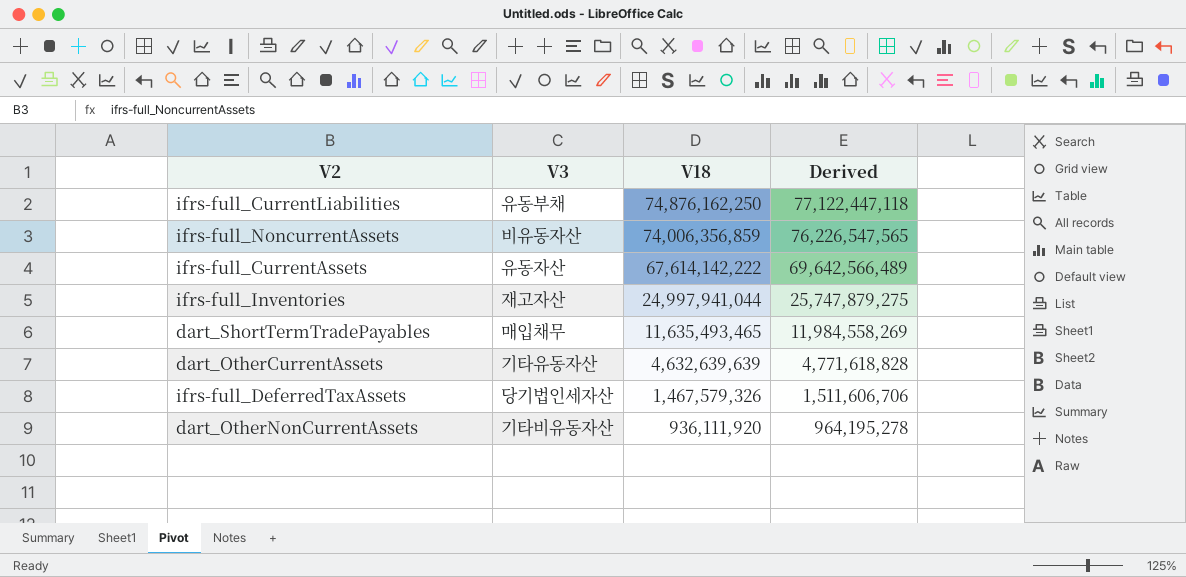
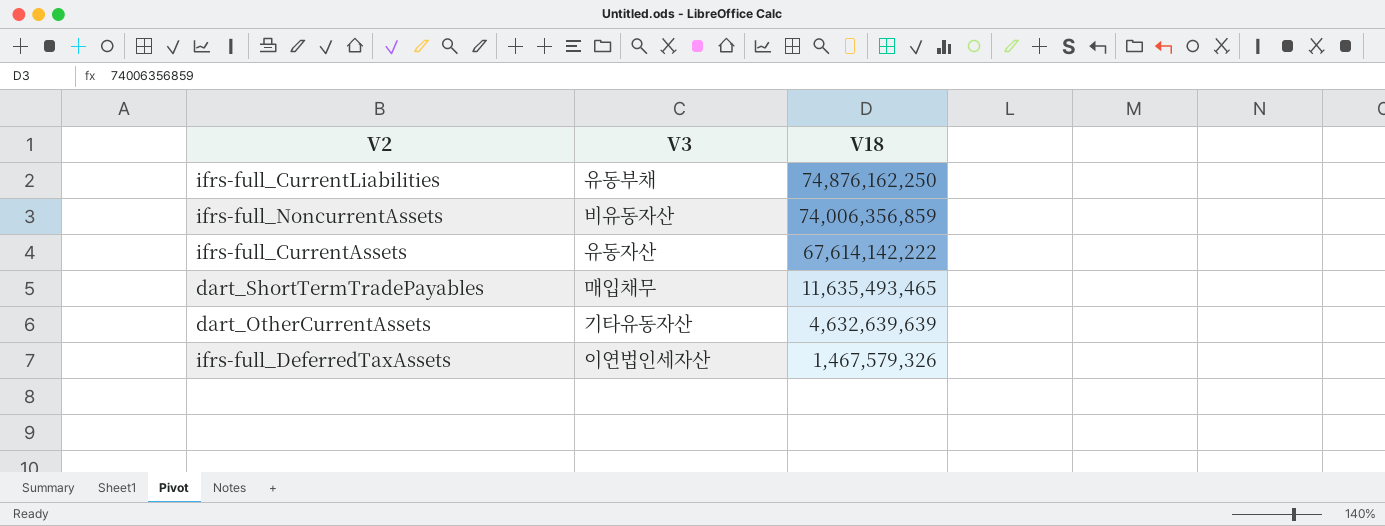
column Derived | formula: [V18] * 1.03 -> none
row ifrs-full_Inventories: 재고자산 | 24,997,941,044 | 25,747,879,275 -> none
row dart_OtherNonCurrentAssets: 기타비유동자산 | 936,111,920 | 964,195,278 -> none
ifrs-full_DeferredTaxAssets | V3: 당기법인세자산 -> 이연법인세자산

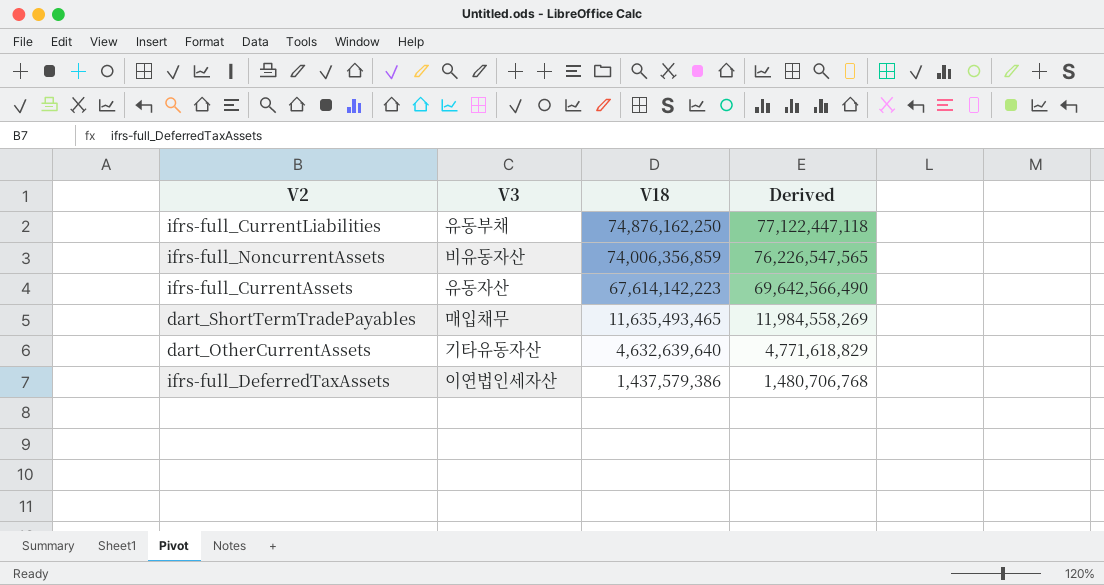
column Derived | formula: none -> [V18] * 1.03
ifrs-full_CurrentAssets | V18: 67,614,142,222 -> 67,614,142,223
dart_OtherCurrentAssets | V18: 4,632,639,639 -> 4,632,639,640
ifrs-full_DeferredTaxAssets | V18: 1,467,579,326 -> 1,437,579,386

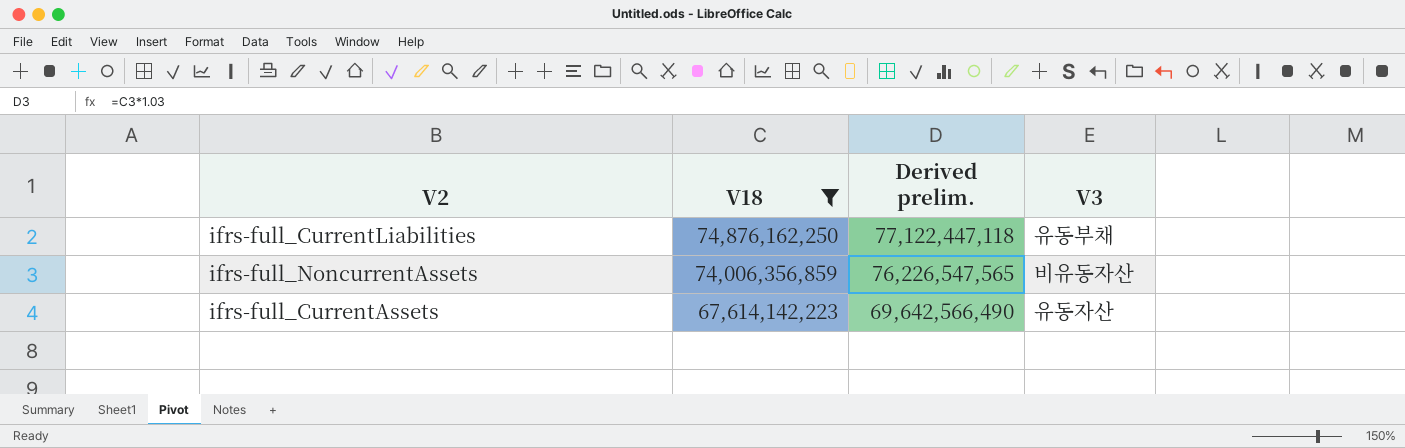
filter: none -> V18 >= 67,614,142,223
column name: Derived -> Derived prelim.
column V3 | position: 2 -> 4

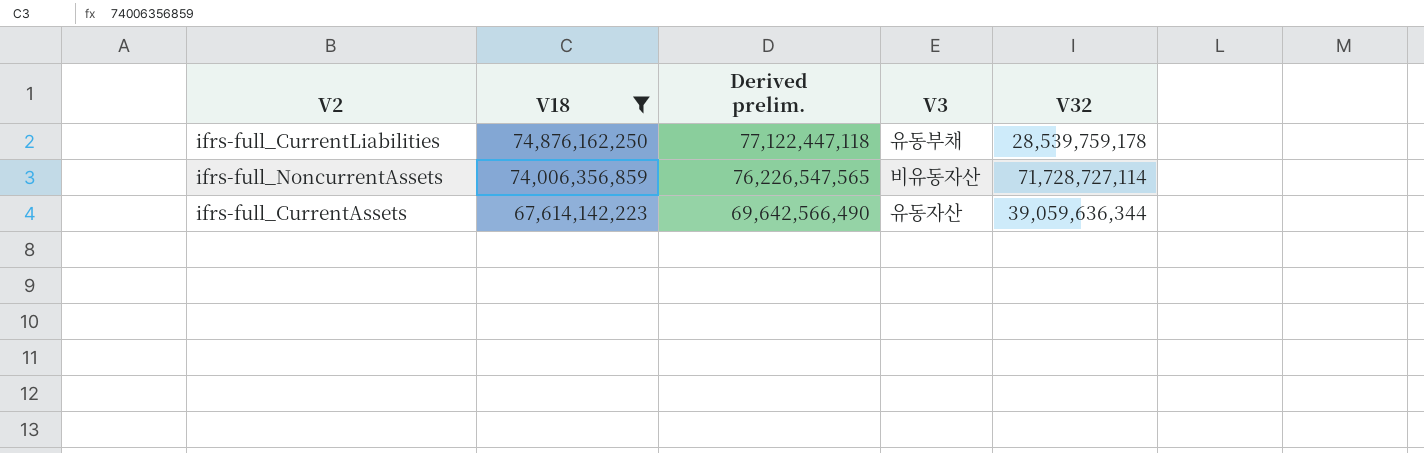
column V32 | position: none -> 5

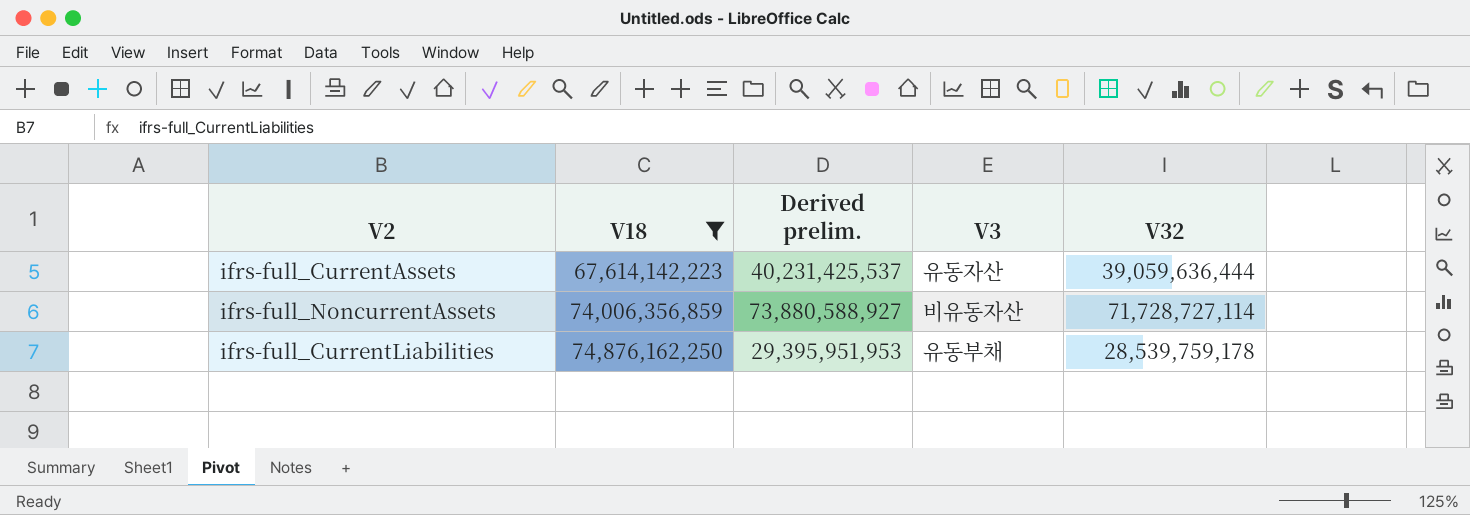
row order: V18 descending -> V18 ascending
column Derived prelim. | formula: [V18] * 1.03 -> [V32] * 1.03
ifrs-full_CurrentAssets | V32: 39,059,636,344 -> 39,059,636,444

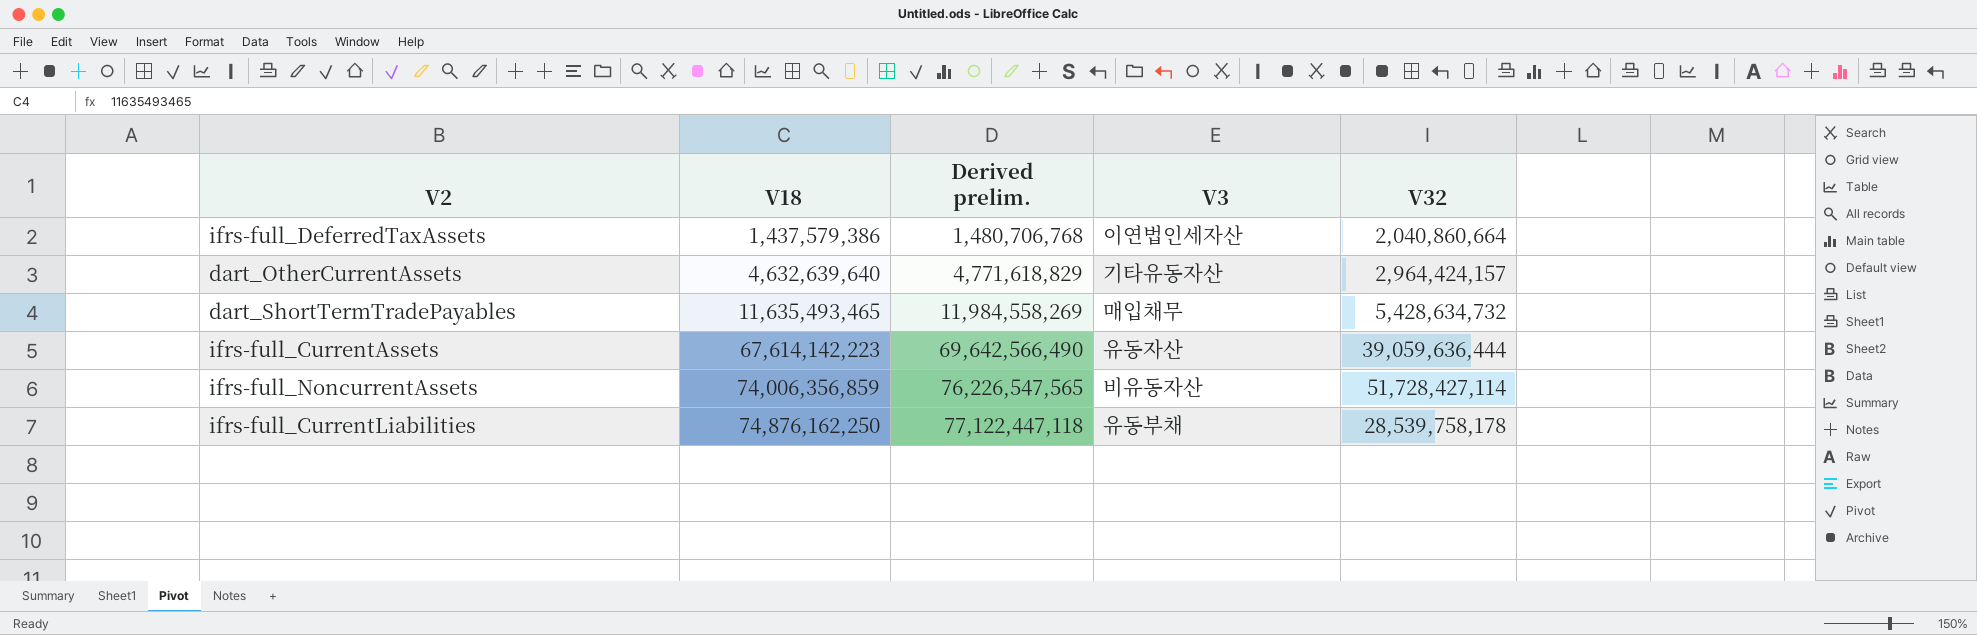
filter: V18 >= 67,614,142,223 -> none
column Derived prelim. | formula: [V32] * 1.03 -> [V18] * 1.03
ifrs-full_NoncurrentAssets | V32: 71,728,727,114 -> 51,728,427,114
ifrs-full_CurrentLiabilities | V32: 28,539,759,178 -> 28,539,758,178

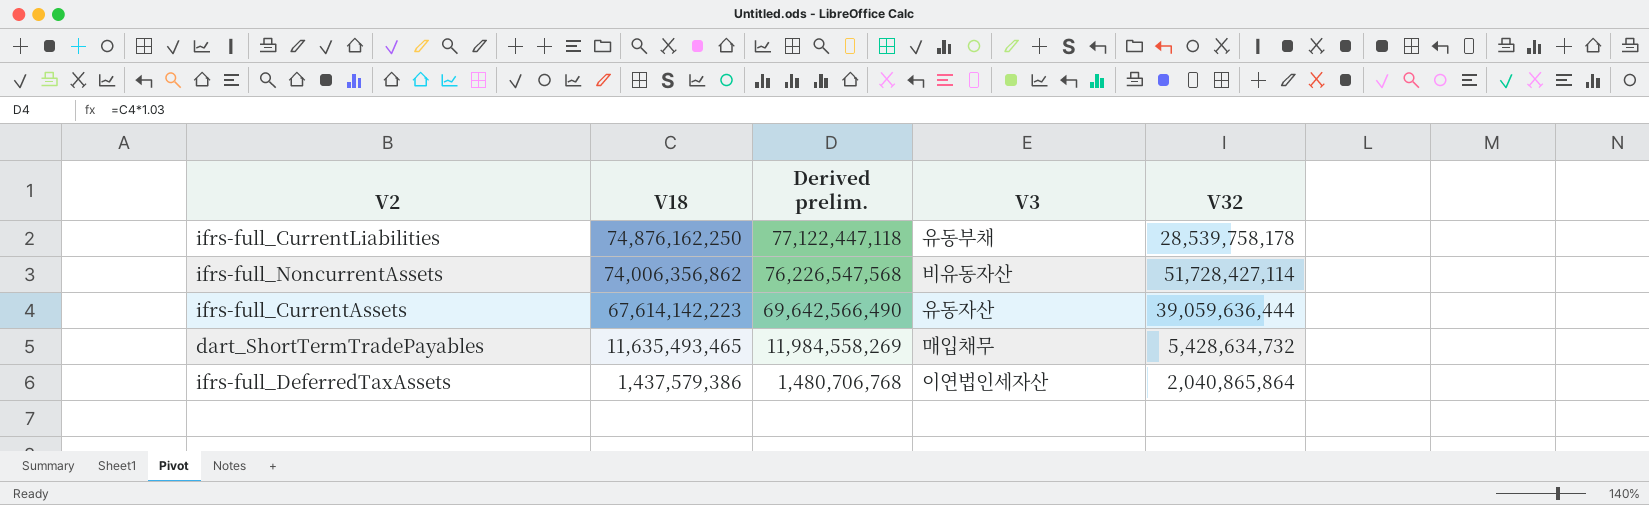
row order: V18 ascending -> V18 descending
row dart_OtherCurrentAssets: 4,632,639,640 | 4,771,618,829 | 기타유동자산 | 2,964,424,157 -> none
ifrs-full_NoncurrentAssets | V18: 74,006,356,859 -> 74,006,356,862
ifrs-full_NoncurrentAssets | Derived prelim.: 76,226,547,565 -> 76,226,547,568
ifrs-full_DeferredTaxAssets | V32: 2,040,860,664 -> 2,040,865,864

